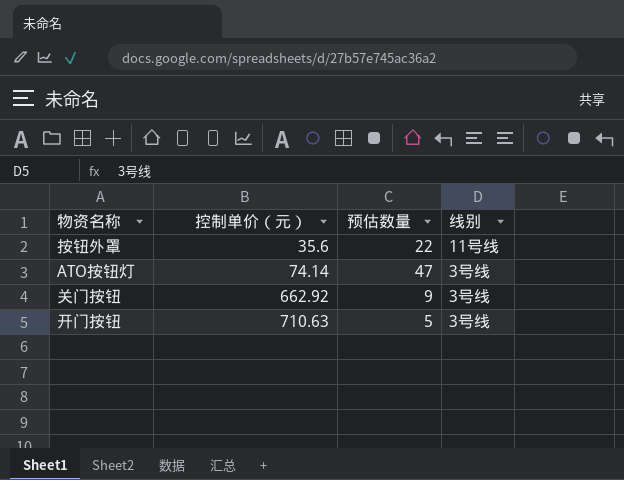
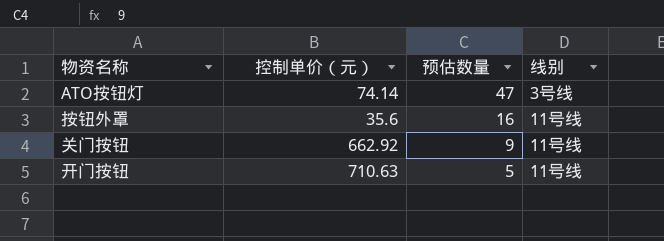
row order: 控制单价（元） ascending -> 预估数量 descending
按钮外罩 | 预估数量: 22 -> 16
关门按钮 | 线别: 3号线 -> 11号线
开门按钮 | 线别: 3号线 -> 11号线

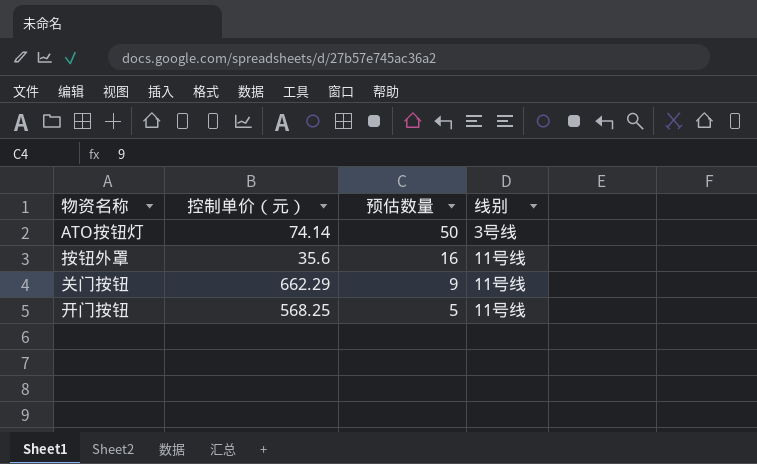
ATO按钮灯 | 预估数量: 47 -> 50
关门按钮 | 控制单价（元）: 662.92 -> 662.29
开门按钮 | 控制单价（元）: 710.63 -> 568.25

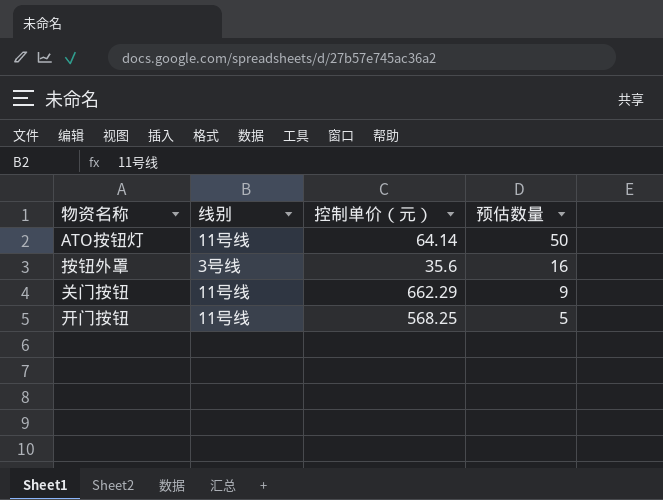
column 线别 | position: 4 -> 2
ATO按钮灯 | 线别: 3号线 -> 11号线
ATO按钮灯 | 控制单价（元）: 74.14 -> 64.14
按钮外罩 | 线别: 11号线 -> 3号线

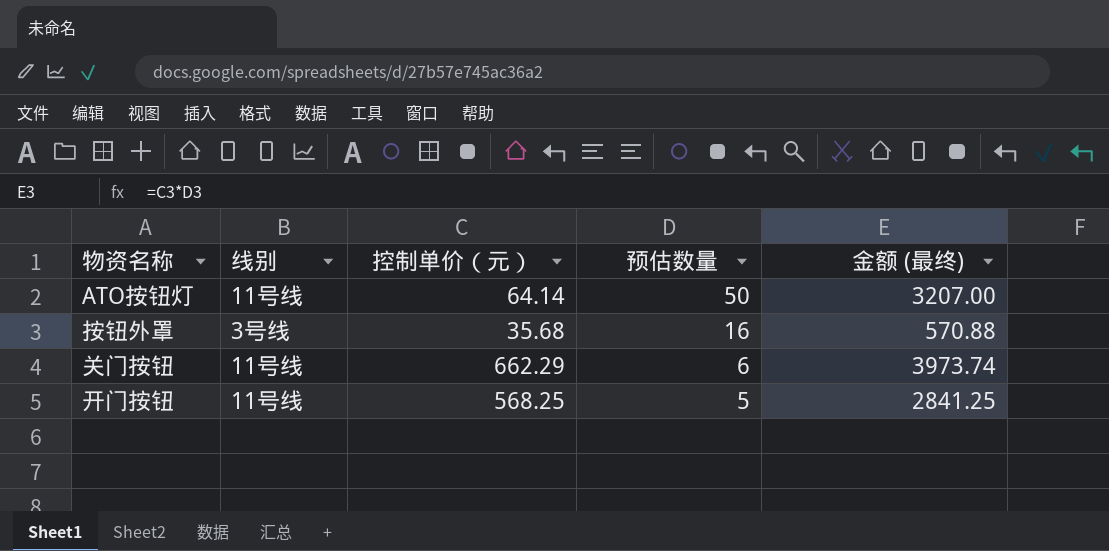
column 金额 (最终) | formula: none -> [控制单价（元）] * [预估数量]
按钮外罩 | 控制单价（元）: 35.6 -> 35.68
关门按钮 | 预估数量: 9 -> 6

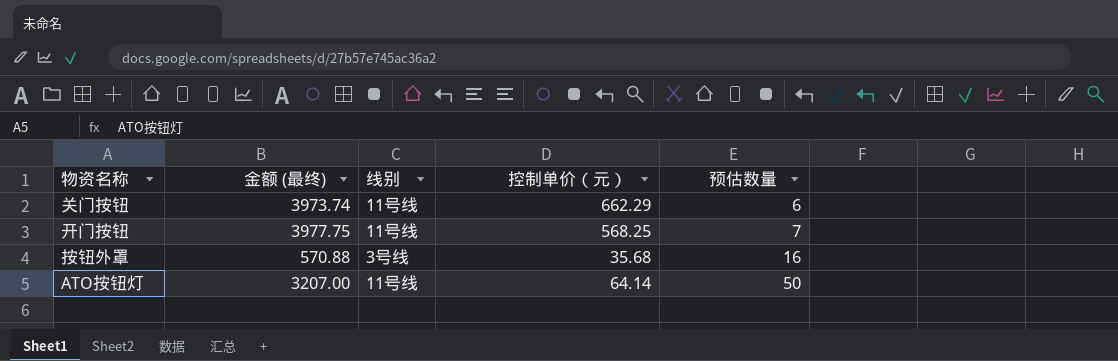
row order: 预估数量 descending -> 预估数量 ascending
column 金额 (最终) | position: 5 -> 2
开门按钮 | 金额 (最终): 2841.25 -> 3977.75
开门按钮 | 预估数量: 5 -> 7

